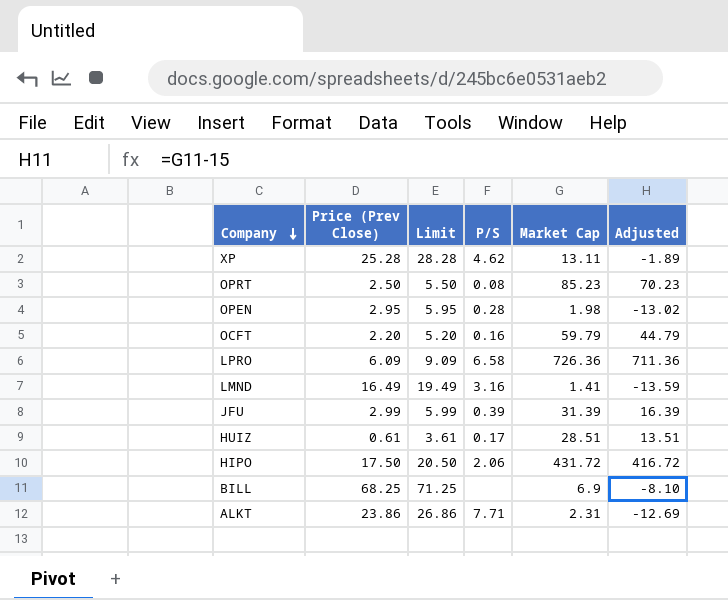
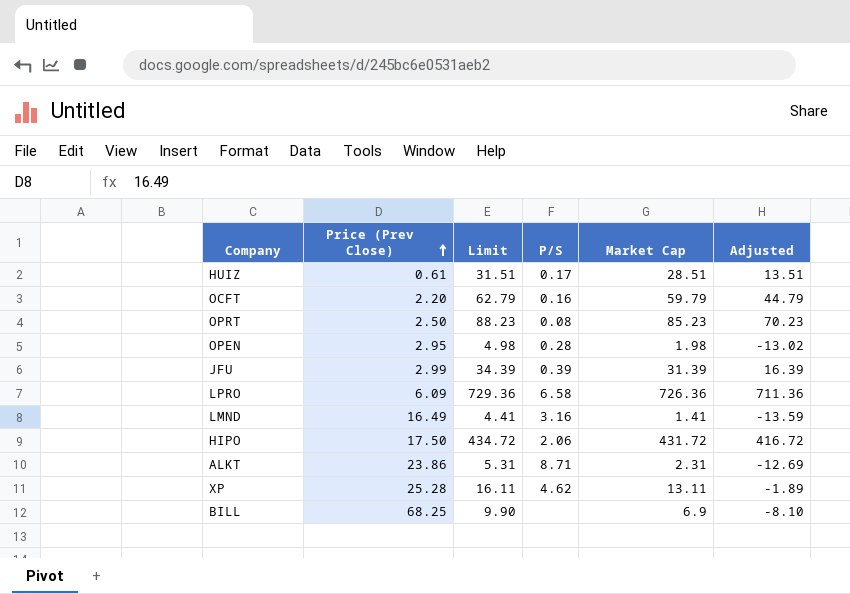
row order: Company descending -> Price (Prev Close) ascending
column Limit | formula: [Price (Prev Close)] + 3 -> [Market Cap] + 3
ALKT | P/S: 7.71 -> 8.71

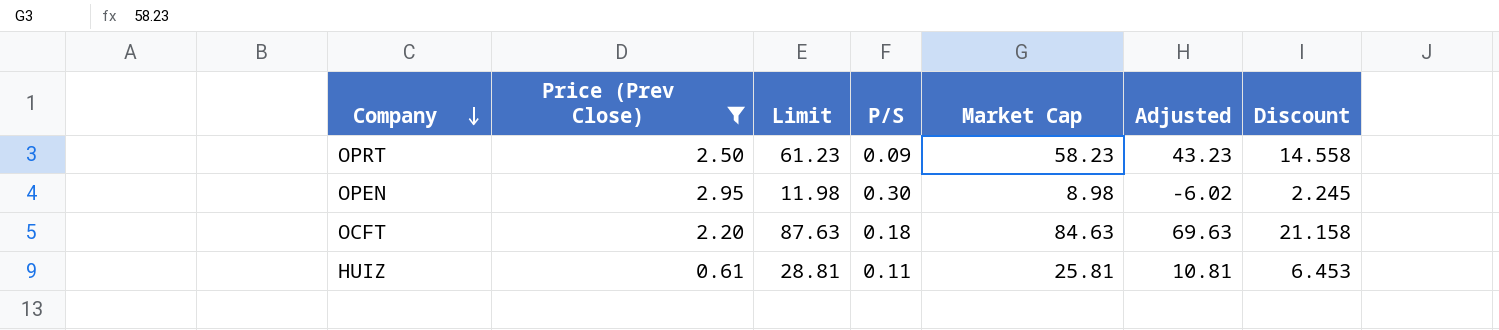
filter: none -> Price (Prev Close) <= 2.95
row order: Price (Prev Close) ascending -> Company descending
column Discount | formula: none -> [Market Cap] * 0.25
OPRT | Limit: 88.23 -> 61.23
OPRT | P/S: 0.08 -> 0.09
OPRT | Market Cap: 85.23 -> 58.23
OPRT | Adjusted: 70.23 -> 43.23
OPEN | Limit: 4.98 -> 11.98
OPEN | P/S: 0.28 -> 0.30
OPEN | Market Cap: 1.98 -> 8.98
OPEN | Adjusted: -13.02 -> -6.02
OCFT | Limit: 62.79 -> 87.63
OCFT | P/S: 0.16 -> 0.18
OCFT | Market Cap: 59.79 -> 84.63
OCFT | Adjusted: 44.79 -> 69.63
HUIZ | Limit: 31.51 -> 28.81
HUIZ | P/S: 0.17 -> 0.11
HUIZ | Market Cap: 28.51 -> 25.81
HUIZ | Adjusted: 13.51 -> 10.81

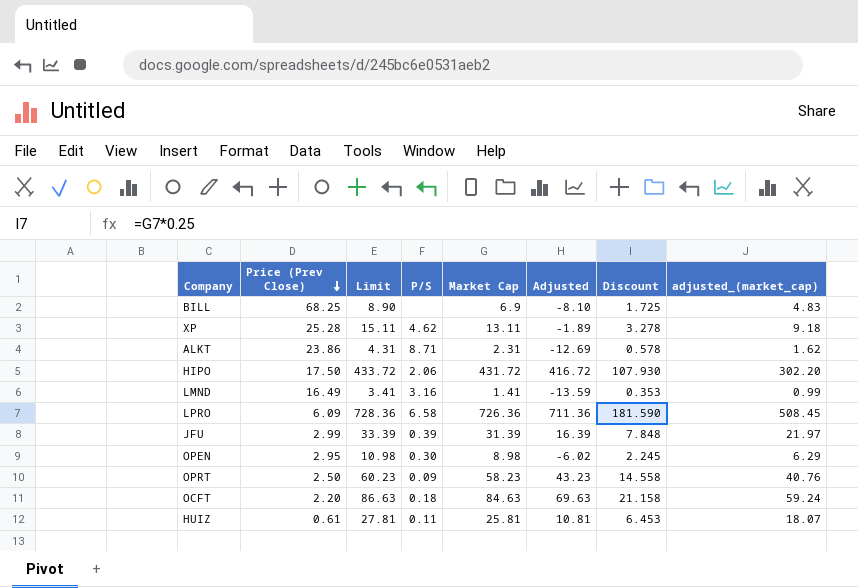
filter: Price (Prev Close) <= 2.95 -> none
row order: Company descending -> Price (Prev Close) descending
column Limit | formula: [Market Cap] + 3 -> [Market Cap] + 2
column adjusted_(market_cap) | formula: none -> [Market Cap] * 0.7

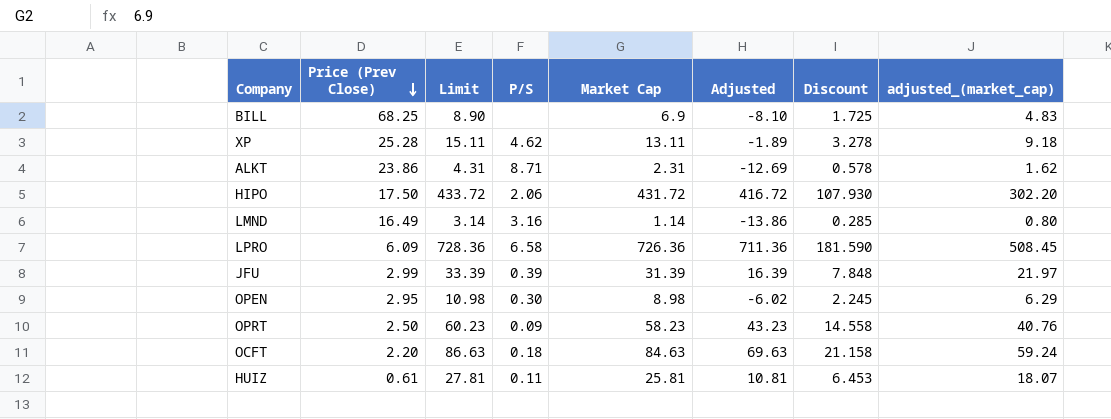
LMND | Limit: 3.41 -> 3.14
LMND | Market Cap: 1.41 -> 1.14
LMND | Adjusted: -13.59 -> -13.86
LMND | Discount: 0.353 -> 0.285
LMND | adjusted_(market_cap): 0.99 -> 0.80

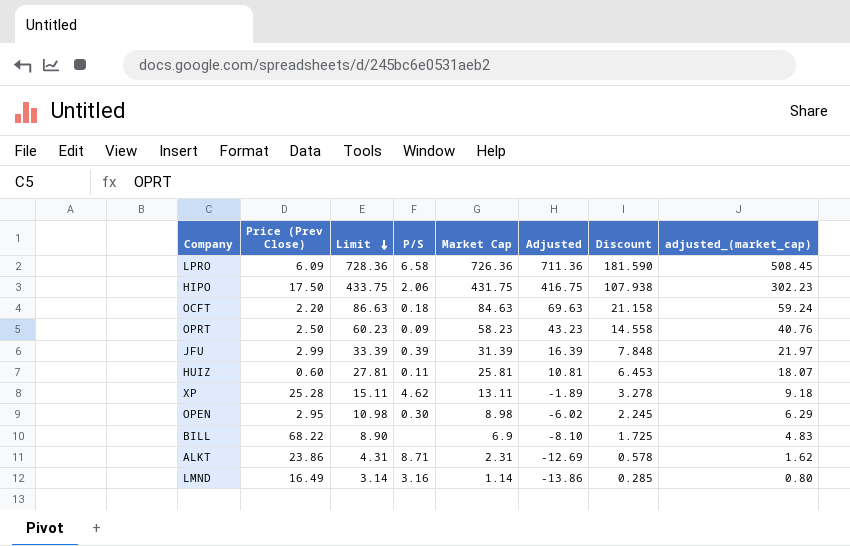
row order: Price (Prev Close) descending -> Limit descending
HIPO | Limit: 433.72 -> 433.75
HIPO | Market Cap: 431.72 -> 431.75
HIPO | Adjusted: 416.72 -> 416.75
HIPO | Discount: 107.930 -> 107.938
HIPO | adjusted_(market_cap): 302.20 -> 302.23
HUIZ | Price (Prev Close): 0.61 -> 0.60
BILL | Price (Prev Close): 68.25 -> 68.22

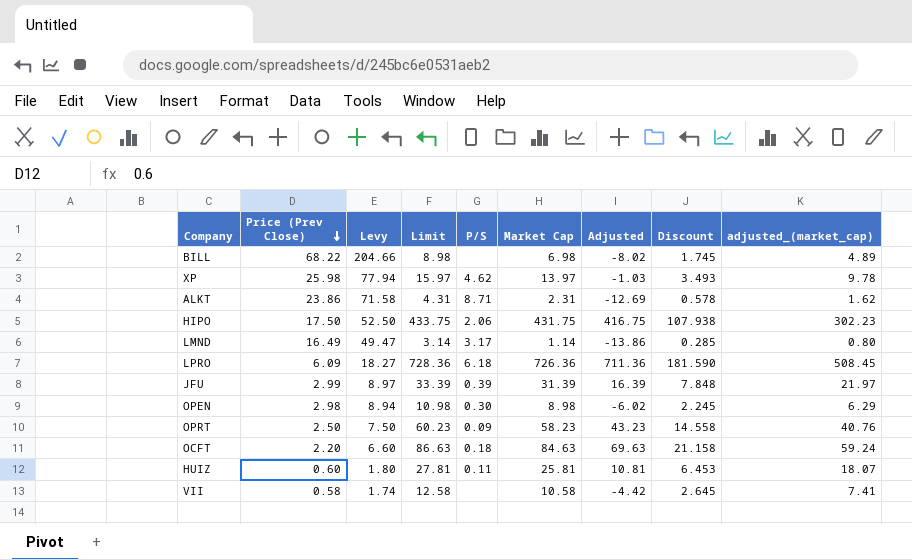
row order: Limit descending -> Price (Prev Close) descending
column Levy | formula: none -> [Price (Prev Close)] * 3
BILL | Limit: 8.90 -> 8.98
BILL | Market Cap: 6.9 -> 6.98
BILL | Adjusted: -8.10 -> -8.02
BILL | Discount: 1.725 -> 1.745
BILL | adjusted_(market_cap): 4.83 -> 4.89
XP | Price (Prev Close): 25.28 -> 25.98
XP | Limit: 15.11 -> 15.97
XP | Market Cap: 13.11 -> 13.97
XP | Adjusted: -1.89 -> -1.03
XP | Discount: 3.278 -> 3.493
XP | adjusted_(market_cap): 9.18 -> 9.78
LMND | P/S: 3.16 -> 3.17
LPRO | P/S: 6.58 -> 6.18
OPEN | Price (Prev Close): 2.95 -> 2.98
row VII: none -> 0.58 | 1.74 | 12.58 | none | 10.58 | -4.42 | 2.645 | 7.41

